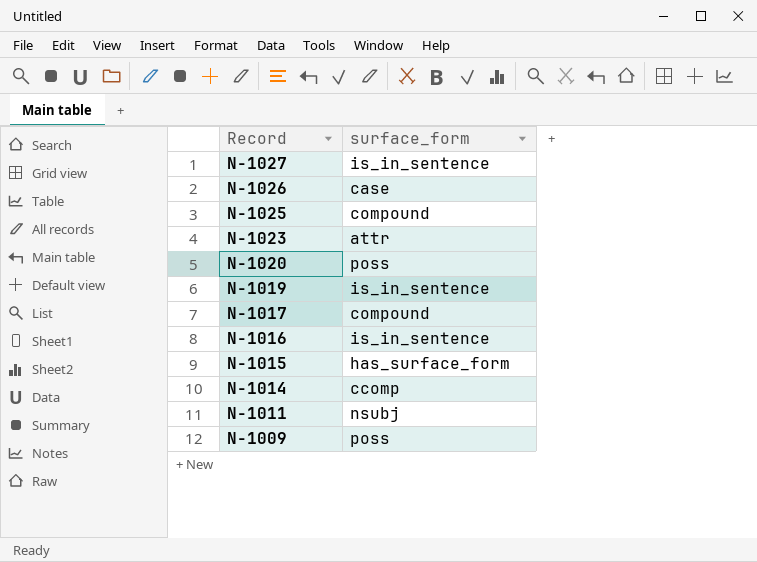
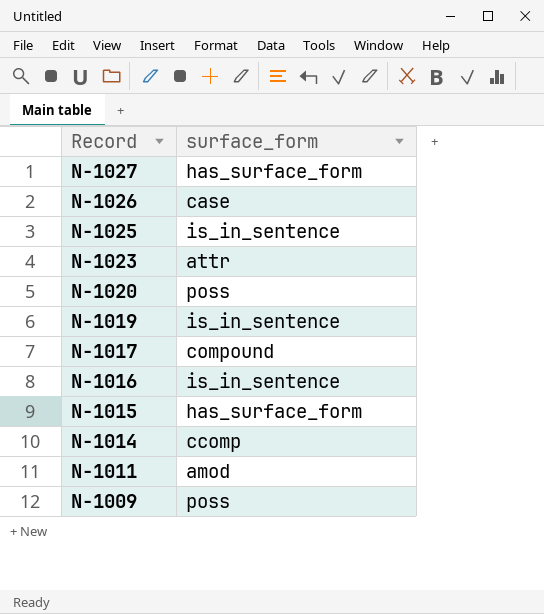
N-1027 | surface_form: is_in_sentence -> has_surface_form
N-1025 | surface_form: compound -> is_in_sentence
N-1011 | surface_form: nsubj -> amod

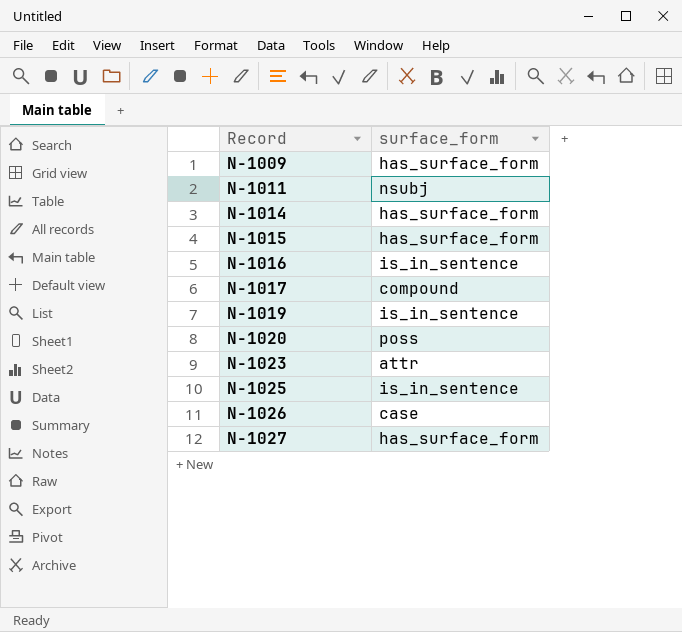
row order: Record descending -> Record ascending
N-1009 | surface_form: poss -> has_surface_form
N-1011 | surface_form: amod -> nsubj
N-1014 | surface_form: ccomp -> has_surface_form

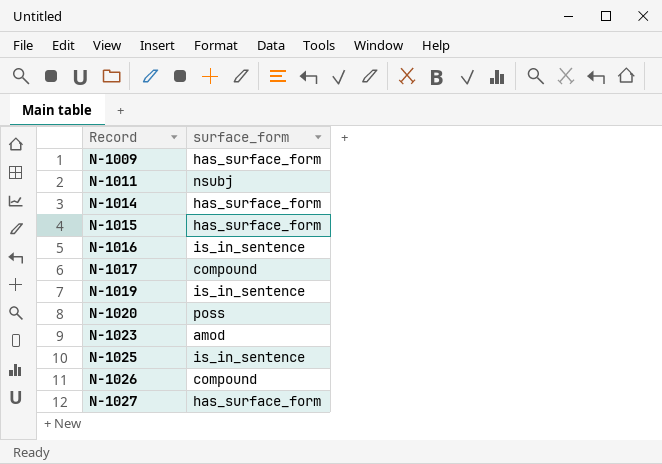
N-1023 | surface_form: attr -> amod
N-1026 | surface_form: case -> compound

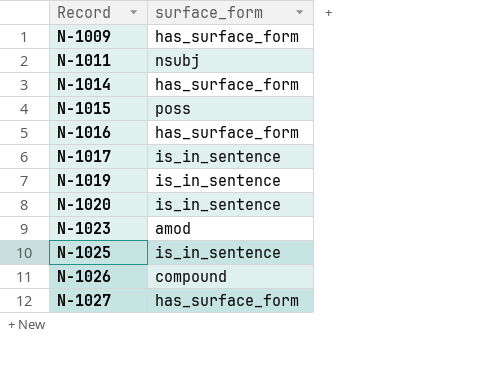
N-1015 | surface_form: has_surface_form -> poss
N-1016 | surface_form: is_in_sentence -> has_surface_form
N-1017 | surface_form: compound -> is_in_sentence
N-1020 | surface_form: poss -> is_in_sentence

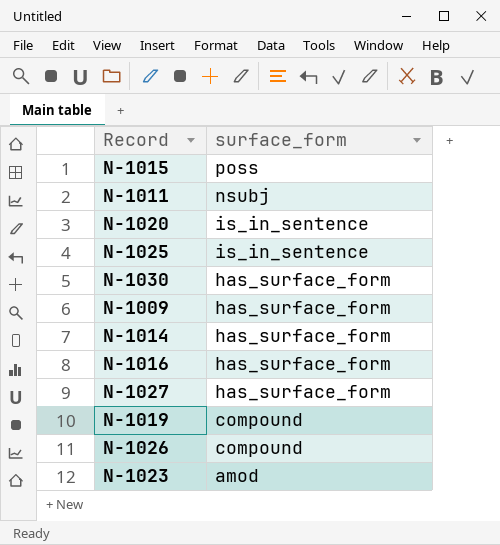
row order: Record ascending -> surface_form descending
row N-1017: is_in_sentence -> none
row N-1030: none -> has_surface_form
N-1019 | surface_form: is_in_sentence -> compound

